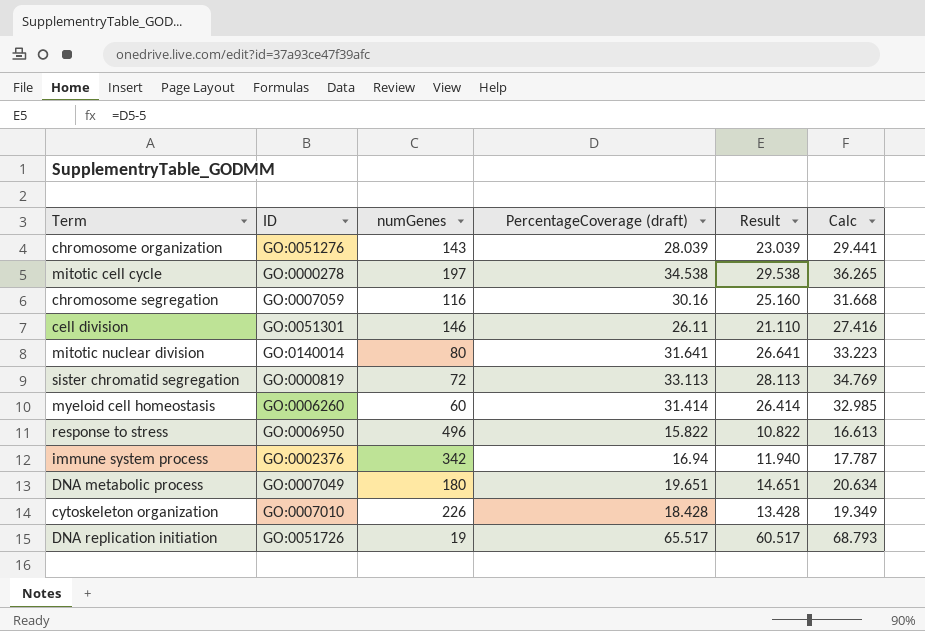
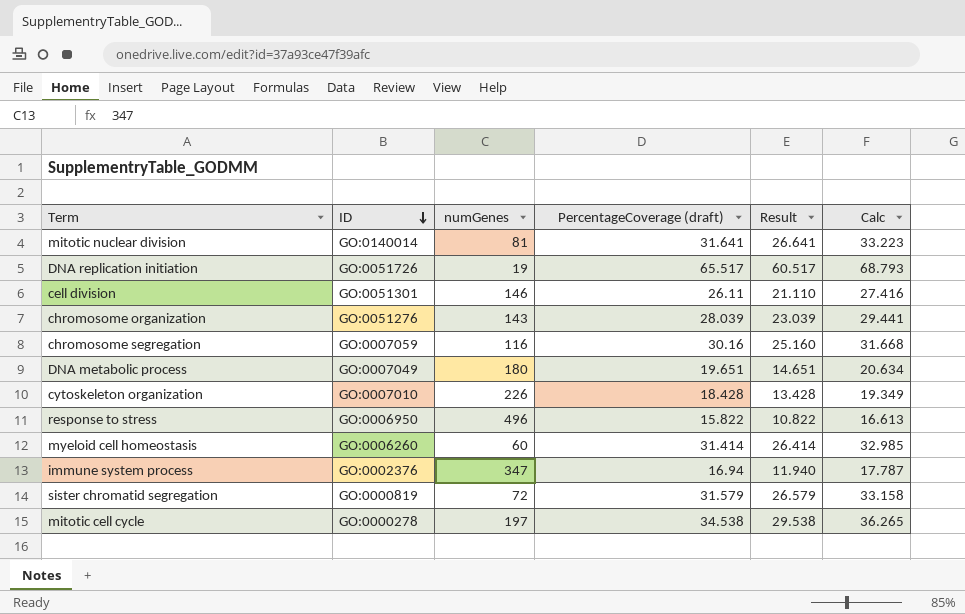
row order: none -> ID descending
mitotic nuclear division | numGenes: 80 -> 81
immune system process | numGenes: 342 -> 347
sister chromatid segregation | PercentageCoverage (draft): 33.113 -> 31.579
sister chromatid segregation | Result: 28.113 -> 26.579
sister chromatid segregation | Calc: 34.769 -> 33.158

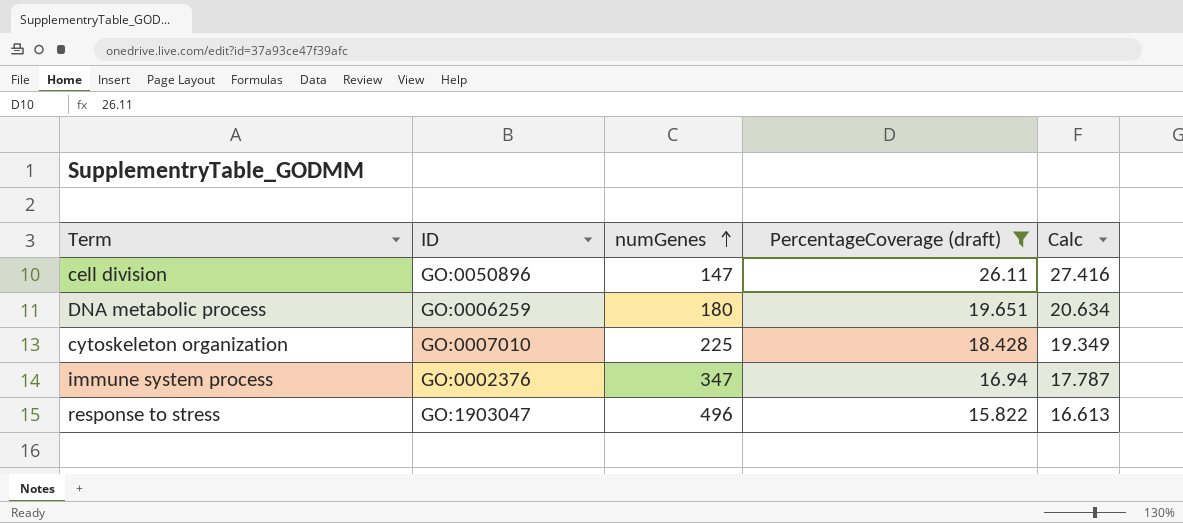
filter: none -> PercentageCoverage (draft) <= 26.11
row order: ID descending -> numGenes ascending
column Result | formula: [PercentageCoverage (draft)] - 5 -> none
cell division | ID: GO:0051301 -> GO:0050896
cell division | numGenes: 146 -> 147
DNA metabolic process | ID: GO:0007049 -> GO:0006259
cytoskeleton organization | numGenes: 226 -> 225
response to stress | ID: GO:0006950 -> GO:1903047

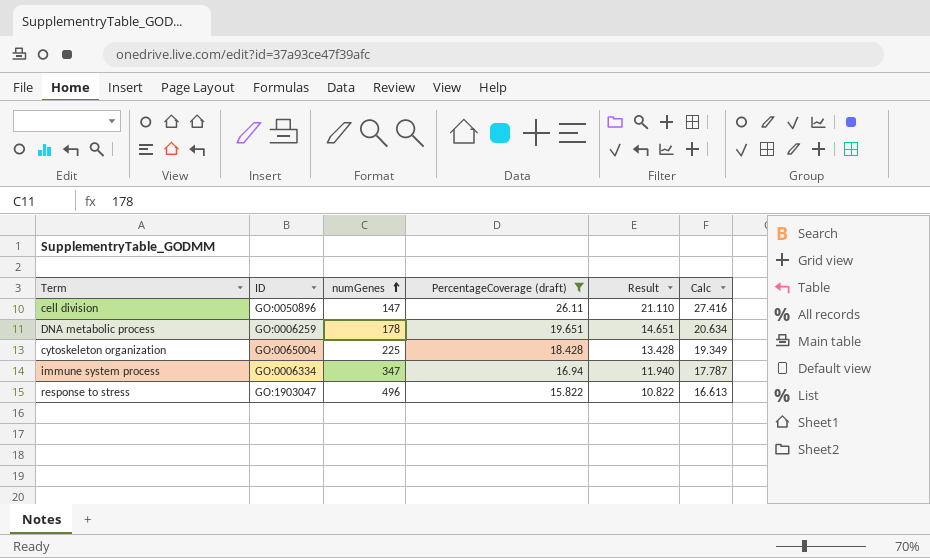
column Result | formula: none -> [PercentageCoverage (draft)] - 5
DNA metabolic process | numGenes: 180 -> 178
cytoskeleton organization | ID: GO:0007010 -> GO:0065004
immune system process | ID: GO:0002376 -> GO:0006334

